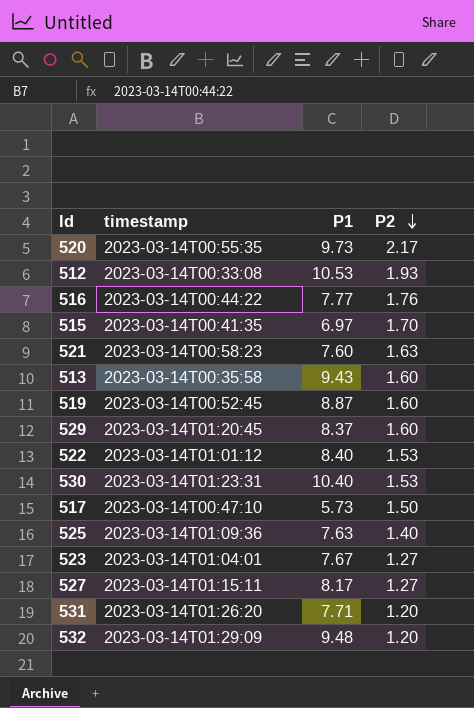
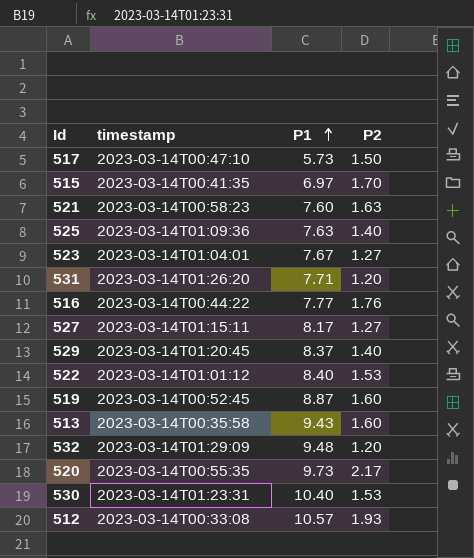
row order: P2 descending -> P1 ascending
529 | P2: 1.60 -> 1.40
512 | P1: 10.53 -> 10.57

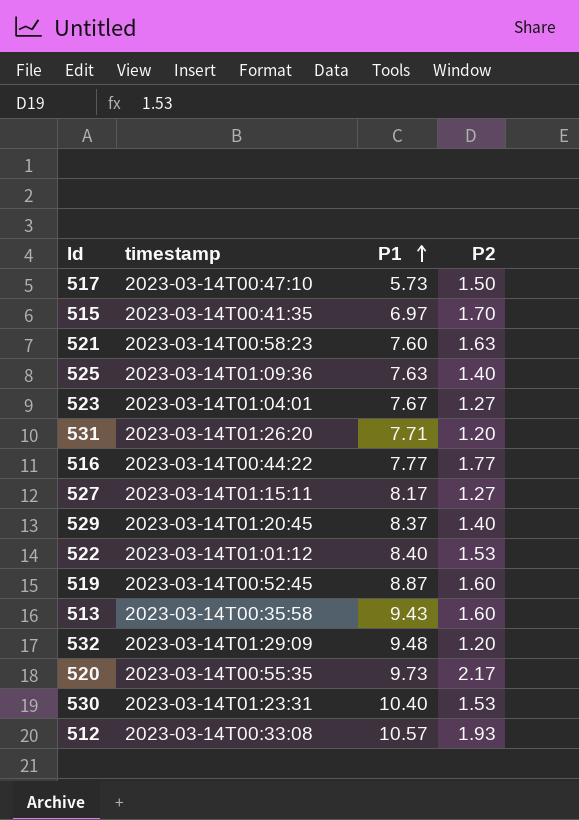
516 | P2: 1.76 -> 1.77

